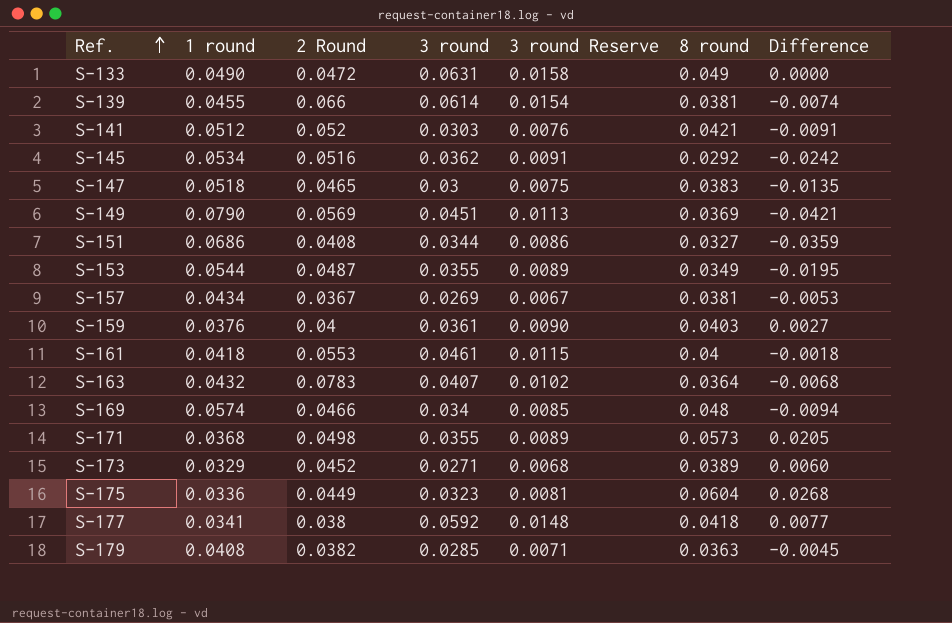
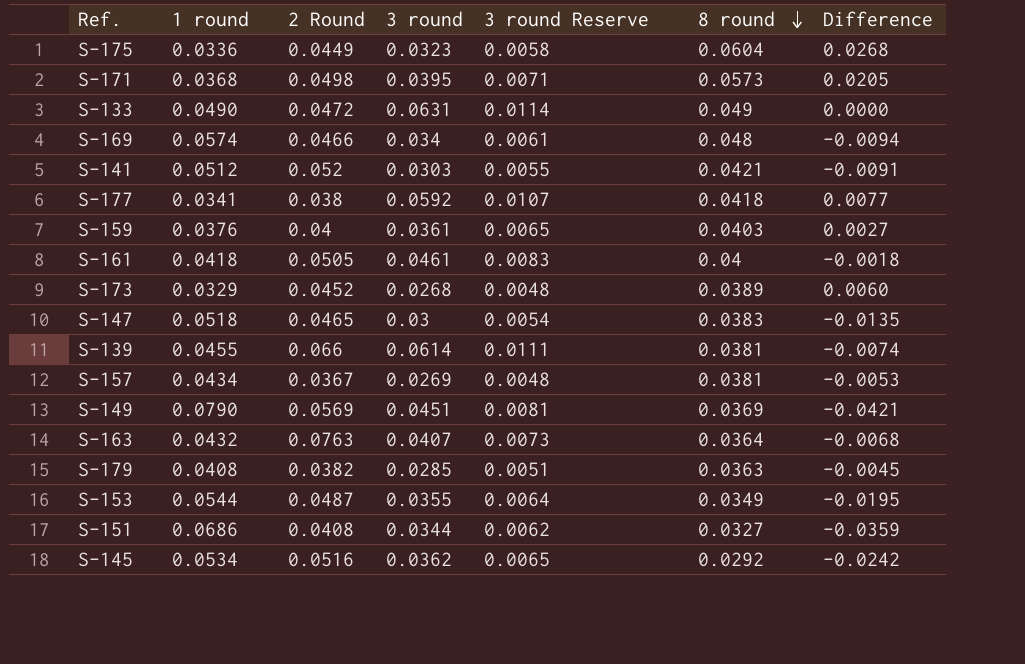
row order: Ref. ascending -> 8 round descending
column 3 round Reserve | formula: [3 round] * 0.25 -> [3 round] * 0.18
S-171 | 3 round: 0.0355 -> 0.0395
S-161 | 2 Round: 0.0553 -> 0.0505
S-173 | 3 round: 0.0271 -> 0.0268
S-163 | 2 Round: 0.0783 -> 0.0763

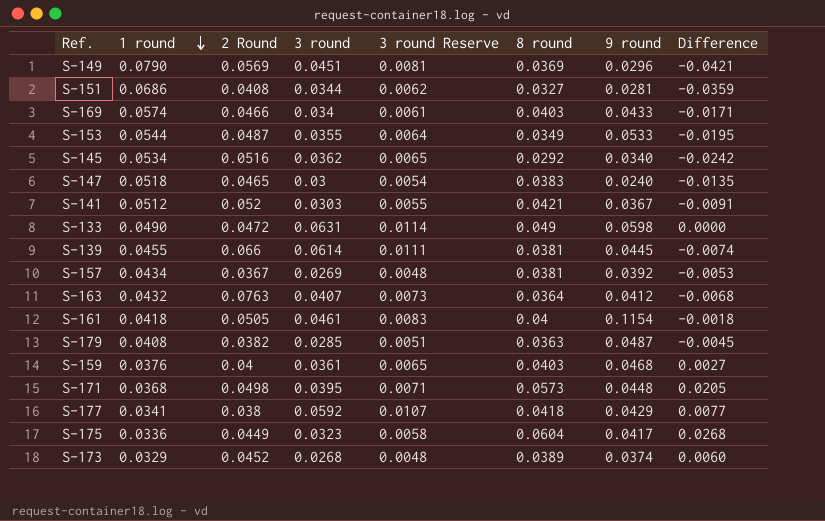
row order: 8 round descending -> 1 round descending
column 9 round | position: none -> 7
S-169 | 8 round: 0.048 -> 0.0403
S-169 | Difference: -0.0094 -> -0.0171

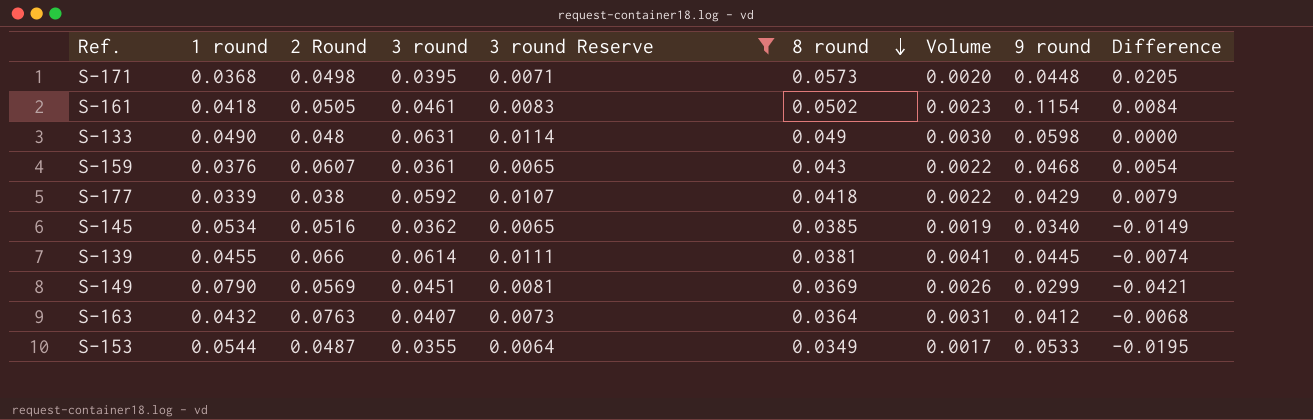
filter: none -> 3 round Reserve >= 0.0064
row order: 1 round descending -> 8 round descending
column Volume | formula: none -> [2 Round] * [3 round]
S-161 | 8 round: 0.04 -> 0.0502
S-161 | Difference: -0.0018 -> 0.0084
S-133 | 2 Round: 0.0472 -> 0.048
S-159 | 2 Round: 0.04 -> 0.0607
S-159 | 8 round: 0.0403 -> 0.043
S-159 | Difference: 0.0027 -> 0.0054
S-177 | 1 round: 0.0341 -> 0.0339
S-177 | Difference: 0.0077 -> 0.0079
S-145 | 8 round: 0.0292 -> 0.0385
S-145 | Difference: -0.0242 -> -0.0149
S-149 | 9 round: 0.0296 -> 0.0299

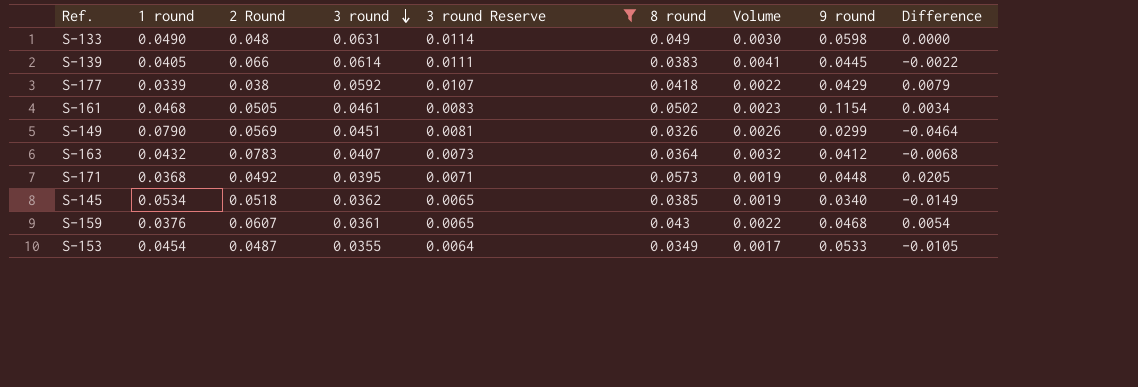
row order: 8 round descending -> 3 round descending
S-139 | 1 round: 0.0455 -> 0.0405
S-139 | 8 round: 0.0381 -> 0.0383
S-139 | Difference: -0.0074 -> -0.0022
S-161 | 1 round: 0.0418 -> 0.0468
S-161 | Difference: 0.0084 -> 0.0034
S-149 | 8 round: 0.0369 -> 0.0326
S-149 | Difference: -0.0421 -> -0.0464
S-163 | 2 Round: 0.0763 -> 0.0783
S-163 | Volume: 0.0031 -> 0.0032
S-171 | 2 Round: 0.0498 -> 0.0492
S-171 | Volume: 0.0020 -> 0.0019
S-145 | 2 Round: 0.0516 -> 0.0518
S-153 | 1 round: 0.0544 -> 0.0454
S-153 | Difference: -0.0195 -> -0.0105

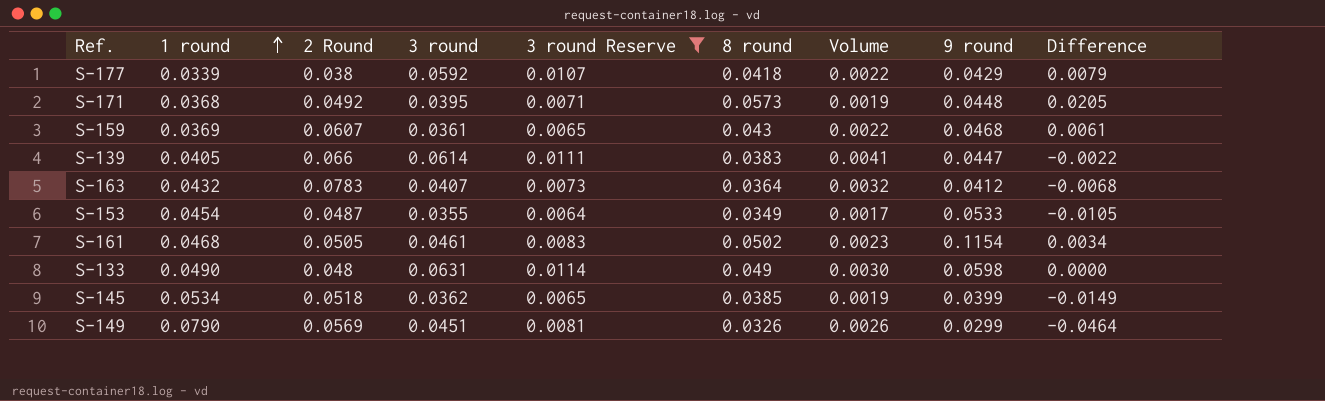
row order: 3 round descending -> 1 round ascending
S-159 | 1 round: 0.0376 -> 0.0369
S-159 | Difference: 0.0054 -> 0.0061
S-139 | 9 round: 0.0445 -> 0.0447
S-145 | 9 round: 0.0340 -> 0.0399

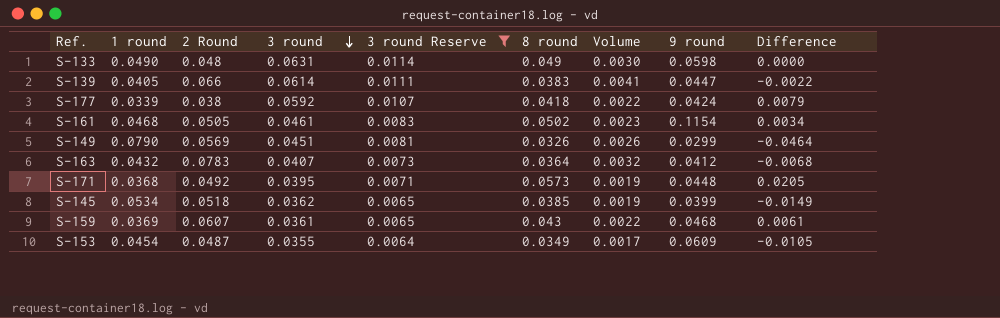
row order: 1 round ascending -> 3 round descending
S-177 | 9 round: 0.0429 -> 0.0424
S-153 | 9 round: 0.0533 -> 0.0609

